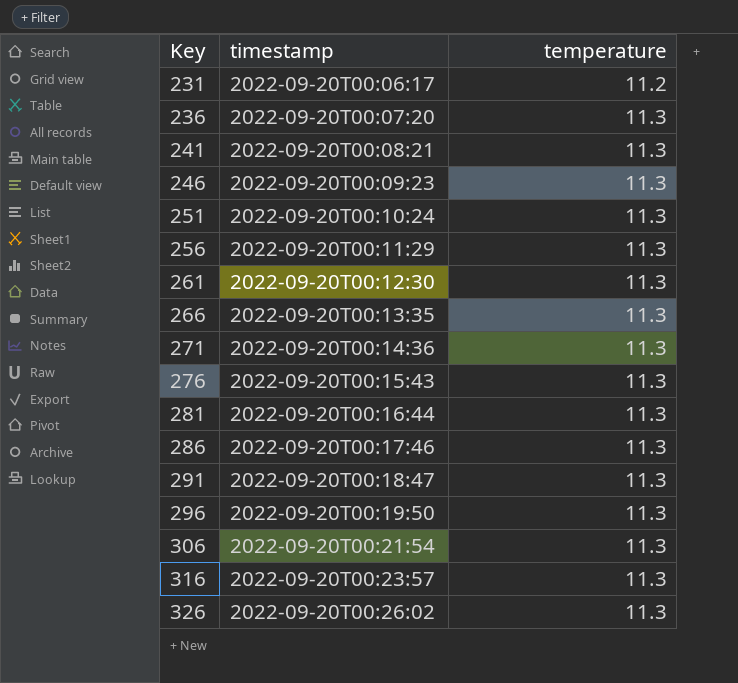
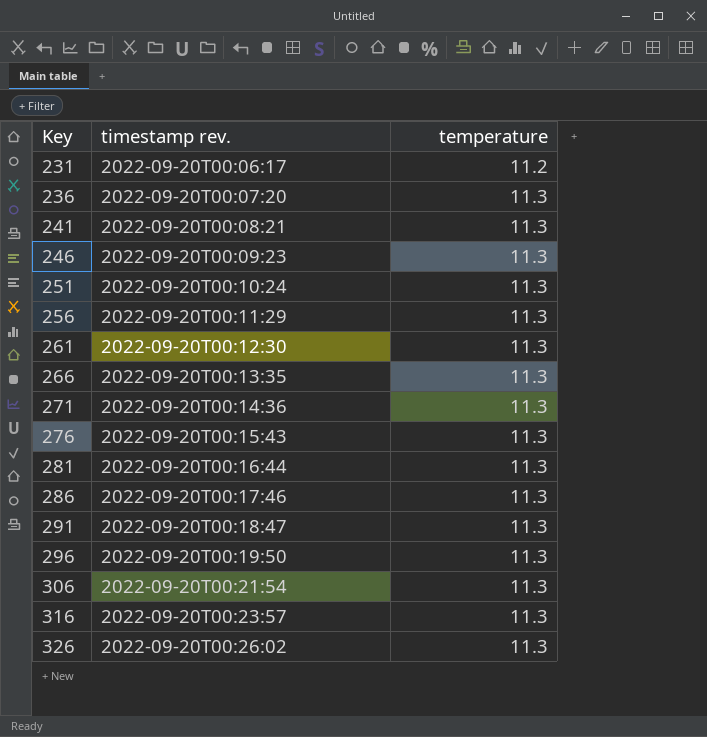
column name: timestamp -> timestamp rev.

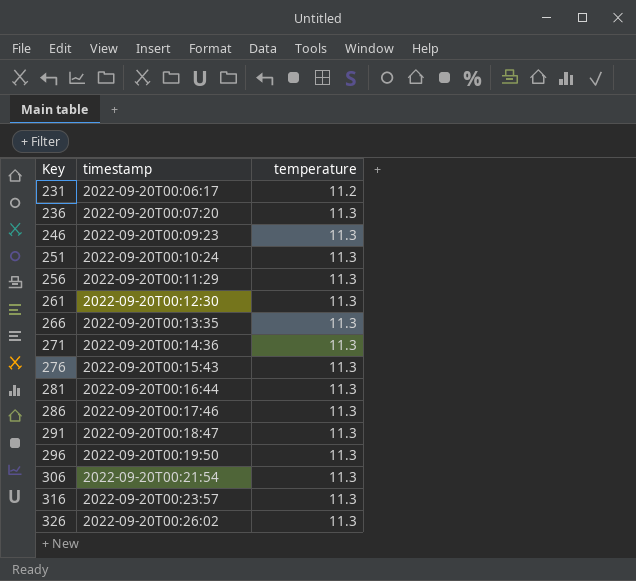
column name: timestamp rev. -> timestamp
row 241: 2022-09-20T00:08:21 | 11.3 -> none

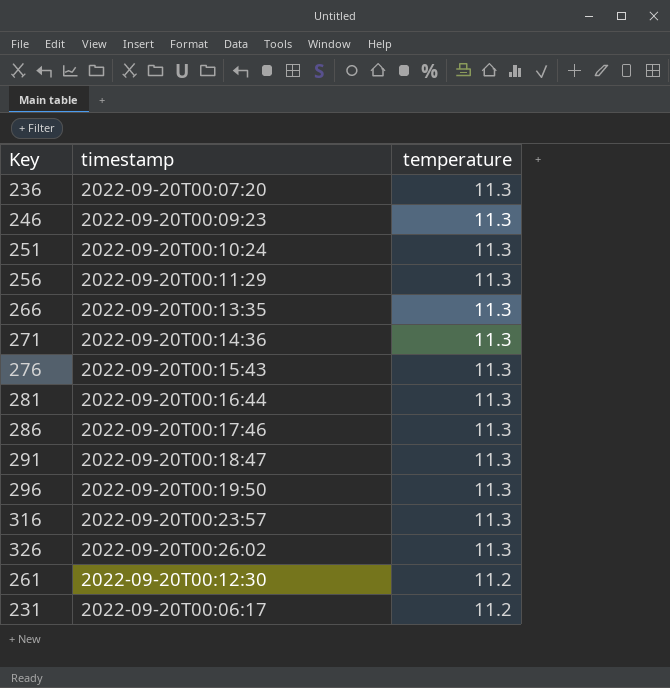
row order: Key ascending -> temperature descending
row 306: 2022-09-20T00:21:54 | 11.3 -> none
261 | temperature: 11.3 -> 11.2

